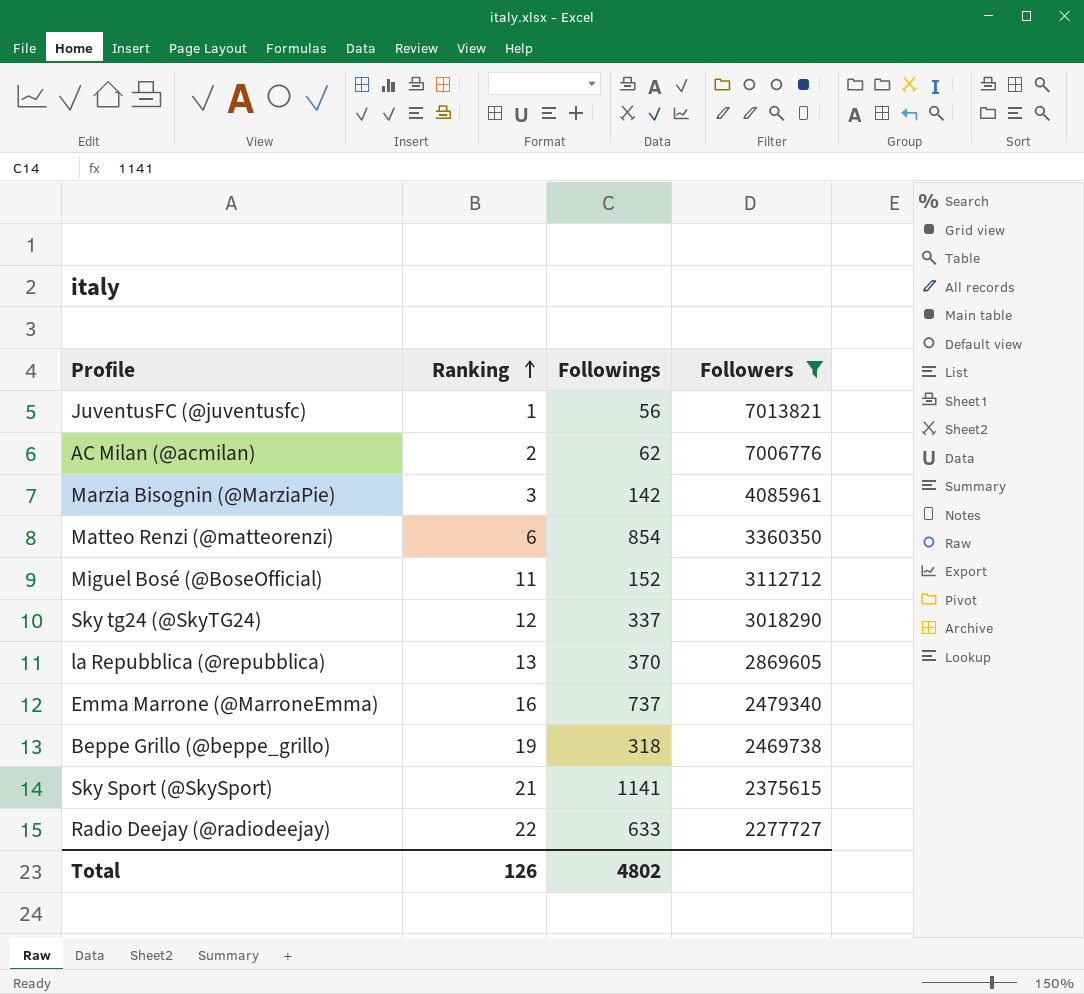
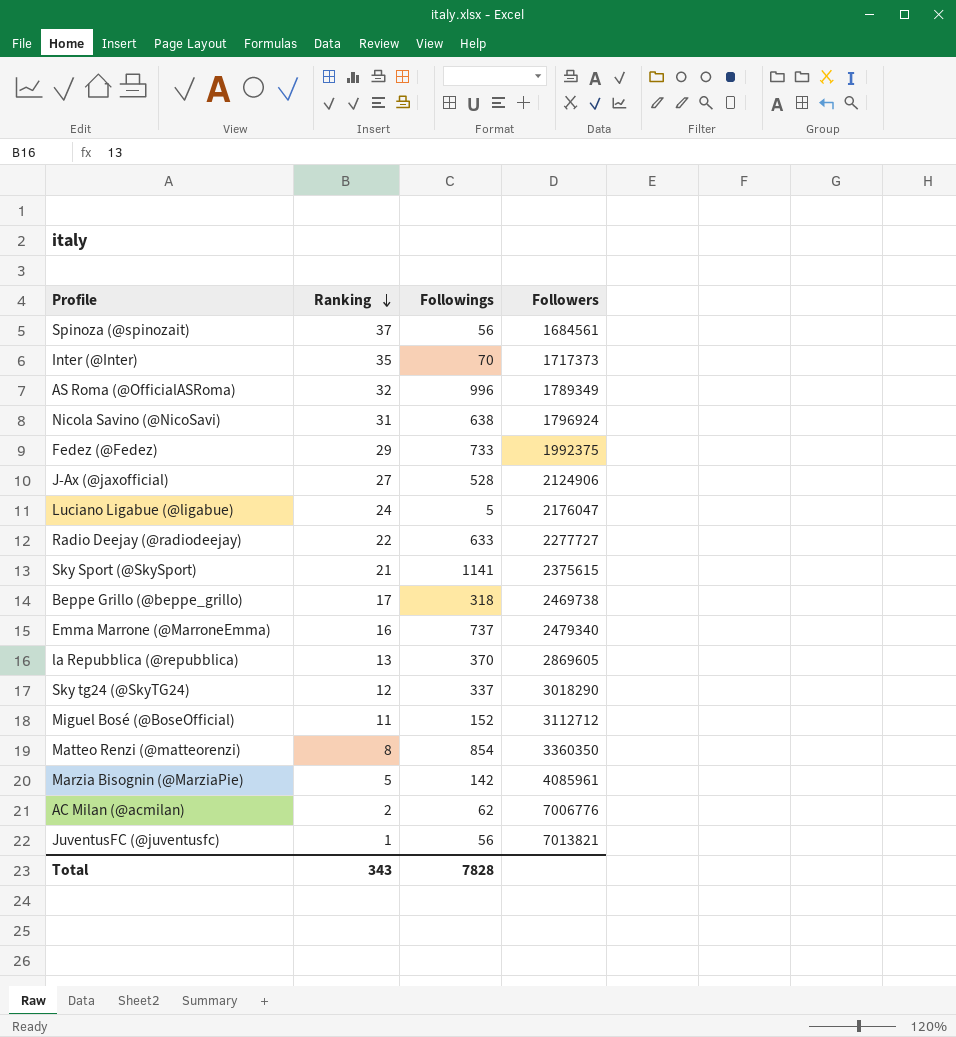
filter: Followers >= 2277727 -> none
row order: Ranking ascending -> Ranking descending
Beppe Grillo (@beppe_grillo) | Ranking: 19 -> 17
Matteo Renzi (@matteorenzi) | Ranking: 6 -> 8
Marzia Bisognin (@MarziaPie) | Ranking: 3 -> 5
Total | Ranking: 126 -> 343
Total | Followings: 4802 -> 7828

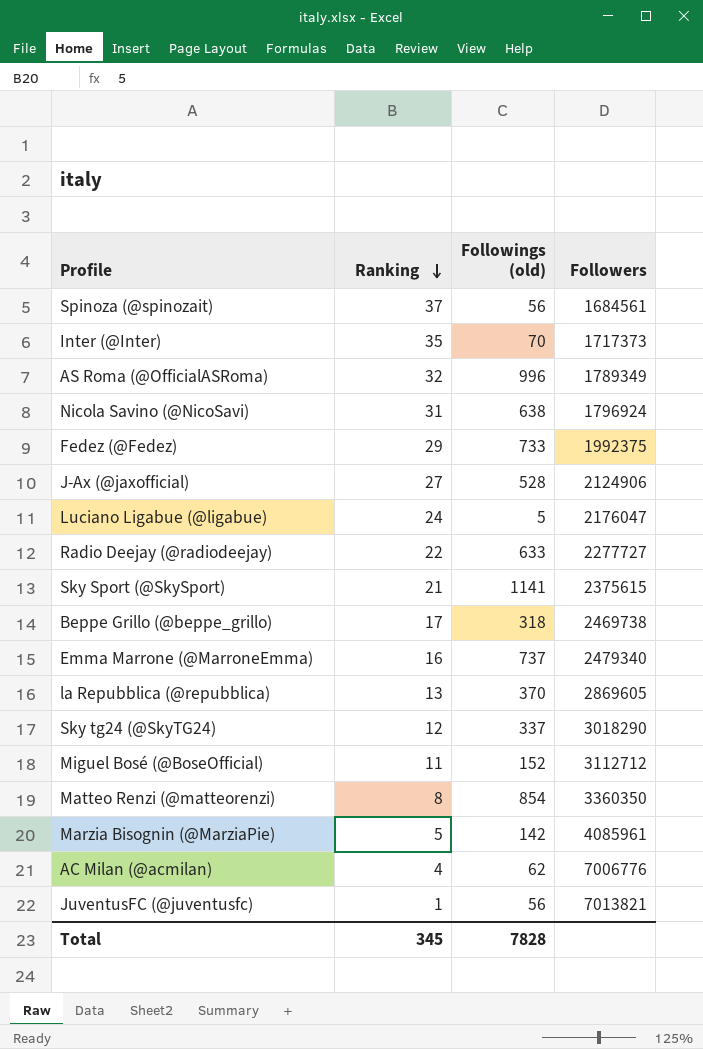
column name: Followings -> Followings (old)
AC Milan (@acmilan) | Ranking: 2 -> 4
Total | Ranking: 343 -> 345

